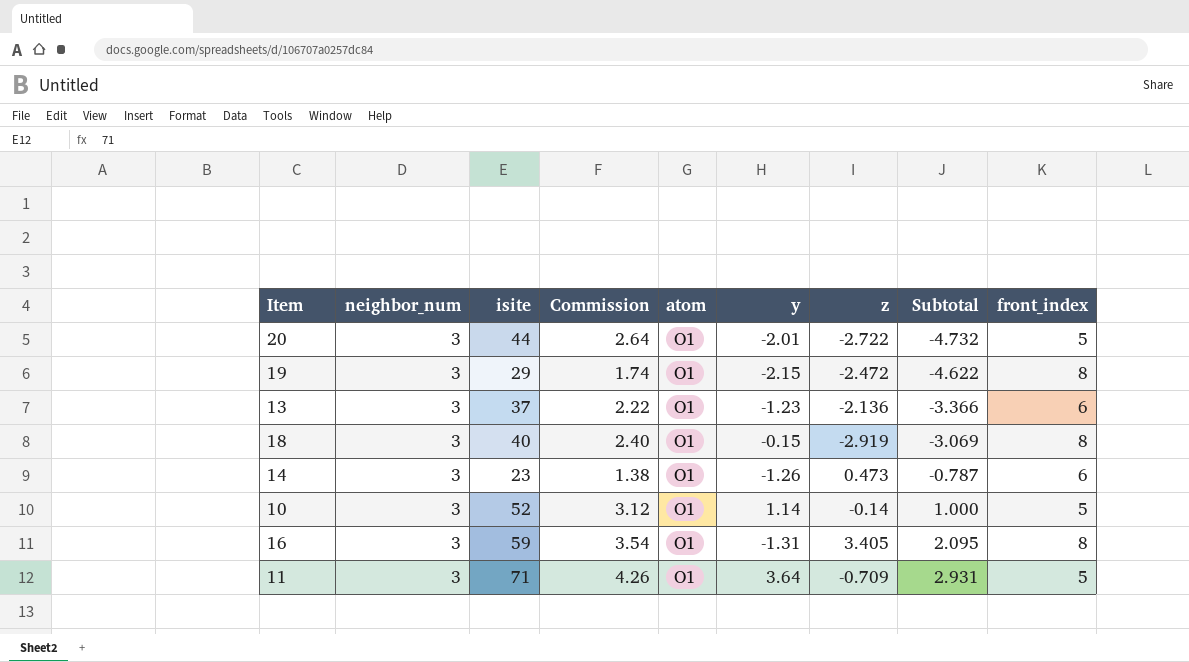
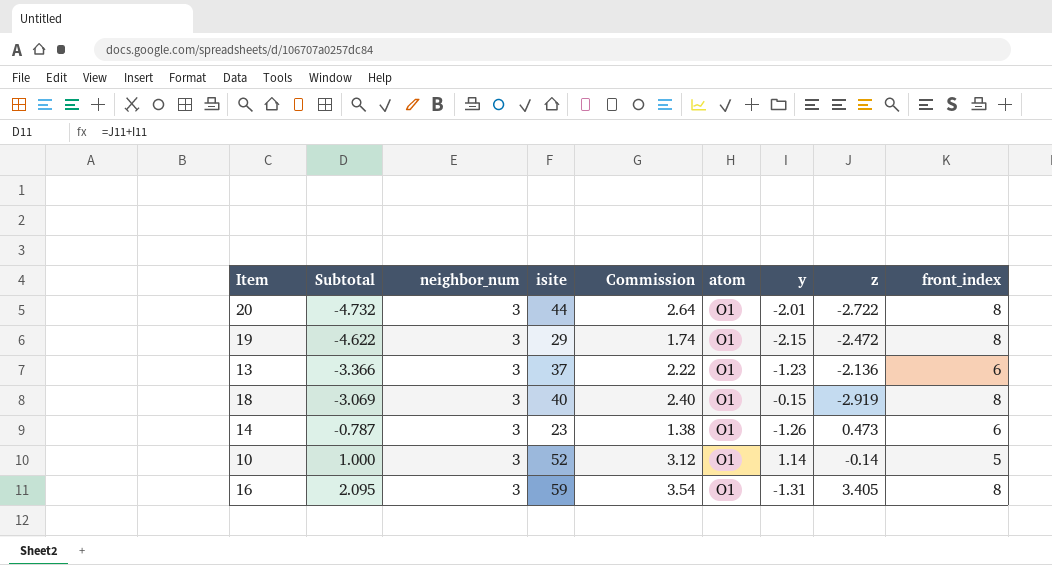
column Subtotal | position: 8 -> 2
row 11: 3 | 71 | 4.26 | O1 | 3.64 | -0.709 | 2.931 | 5 -> none
20 | front_index: 5 -> 8

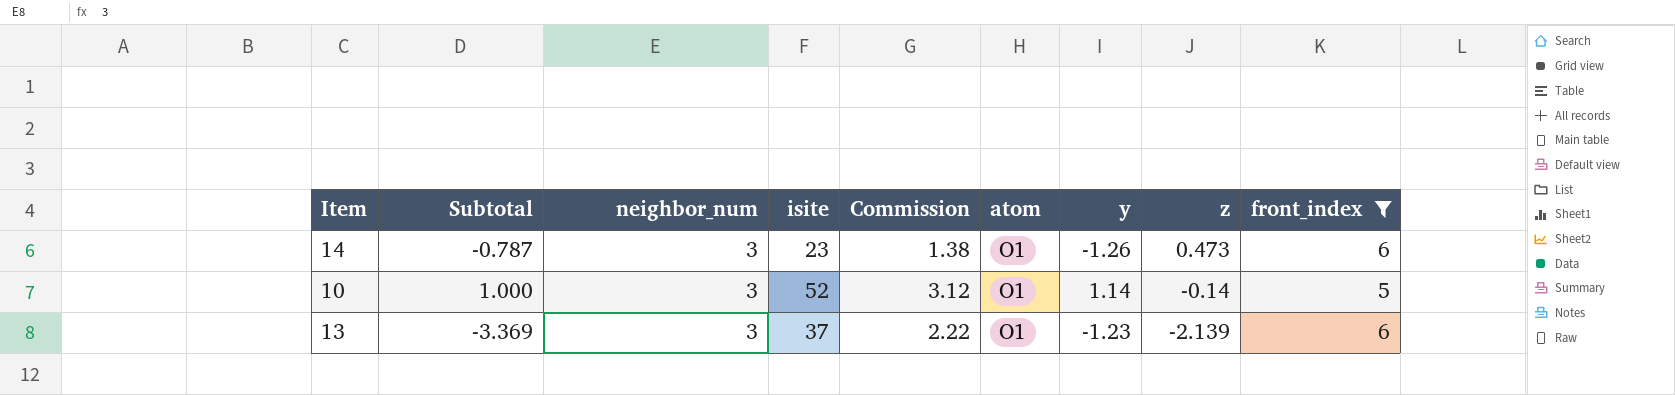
filter: none -> front_index != 8
row order: Subtotal ascending -> z descending
13 | Subtotal: -3.366 -> -3.369
13 | z: -2.136 -> -2.139

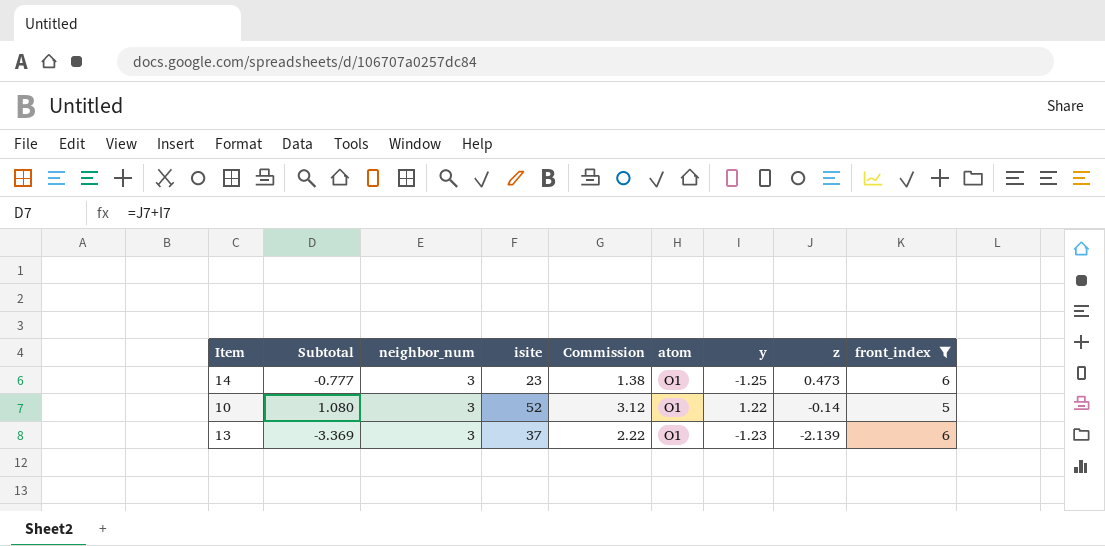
14 | Subtotal: -0.787 -> -0.777
14 | y: -1.26 -> -1.25
10 | Subtotal: 1.000 -> 1.080
10 | y: 1.14 -> 1.22

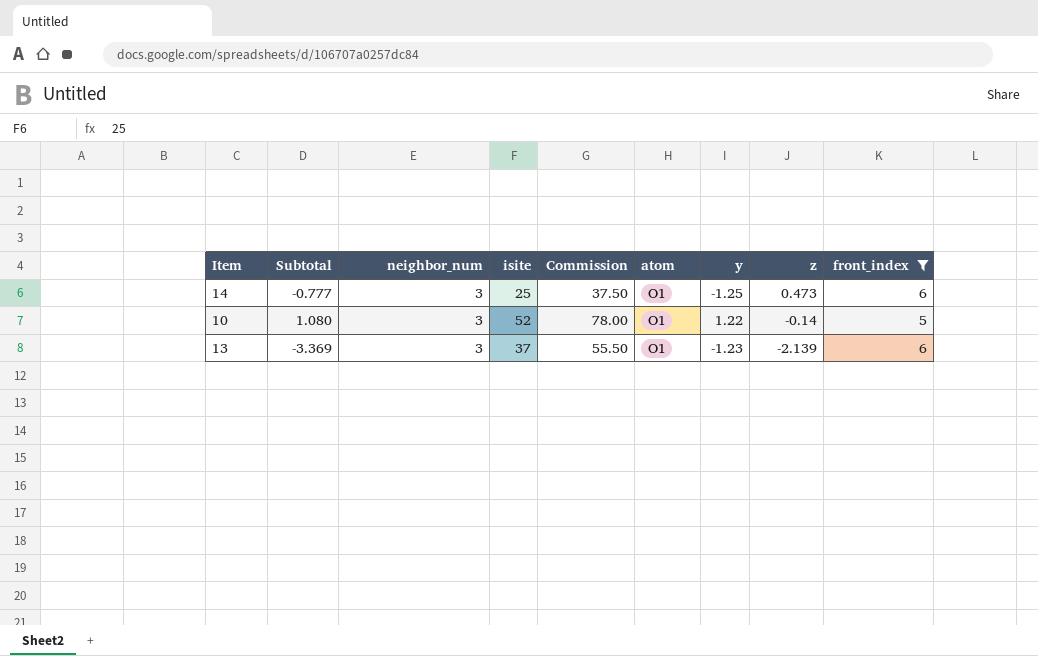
column Commission | formula: [isite] * 0.06 -> [isite] * 1.5
14 | isite: 23 -> 25

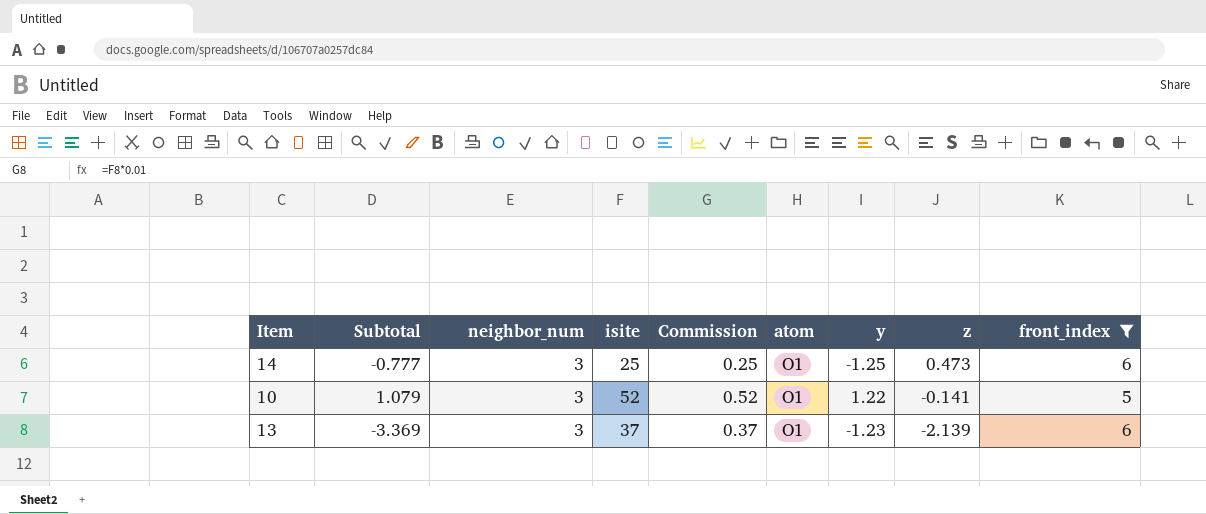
column Commission | formula: [isite] * 1.5 -> [isite] * 0.01
10 | Subtotal: 1.080 -> 1.079
10 | z: -0.14 -> -0.141

